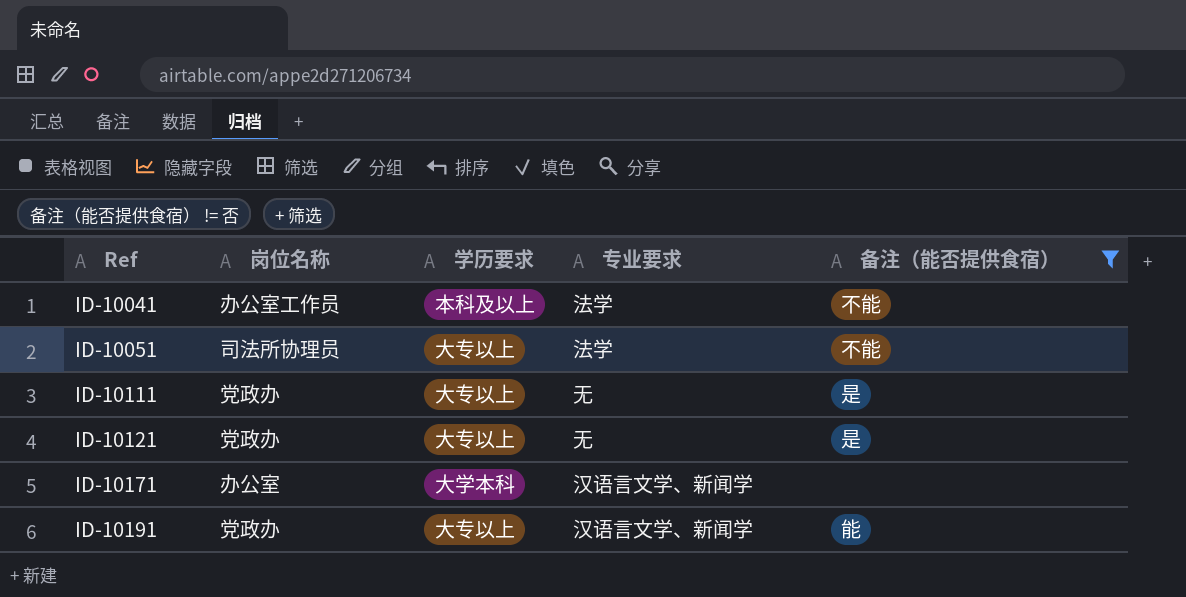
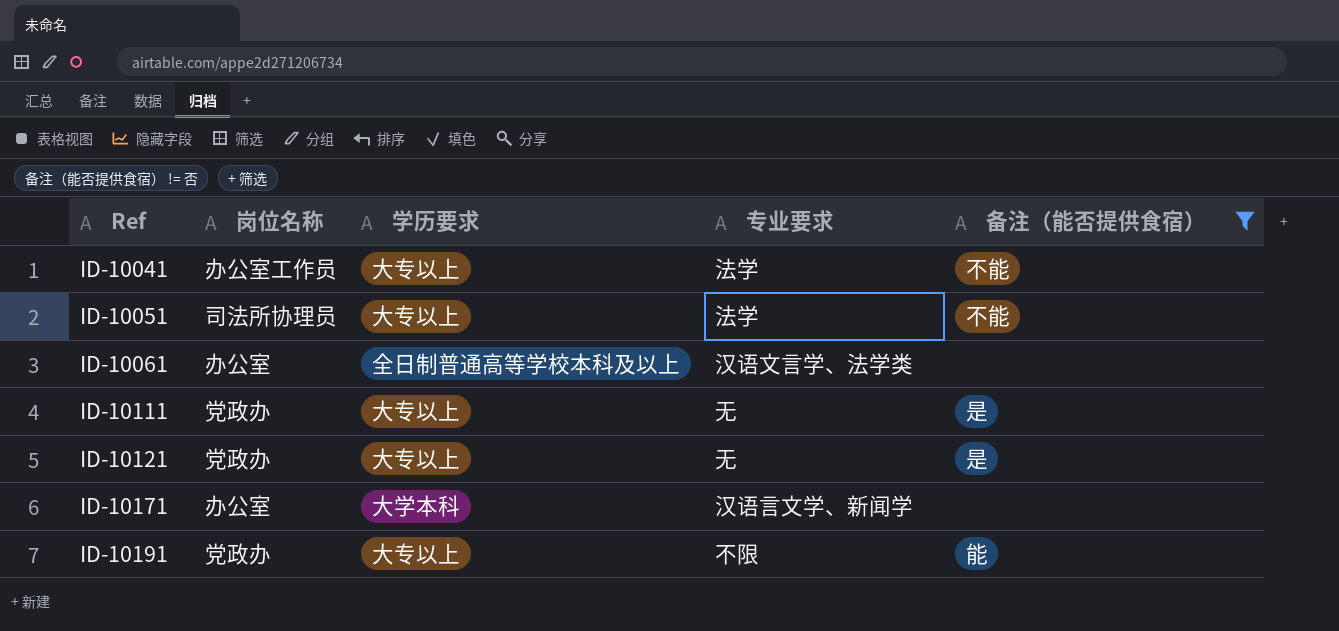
ID-10041 | 学历要求: 本科及以上 -> 大专以上
row ID-10061: none -> 办公室 | 全日制普通高等学校本科及以上 | 汉语文言学、法学类 | none
ID-10191 | 专业要求: 汉语言文学、新闻学 -> 不限

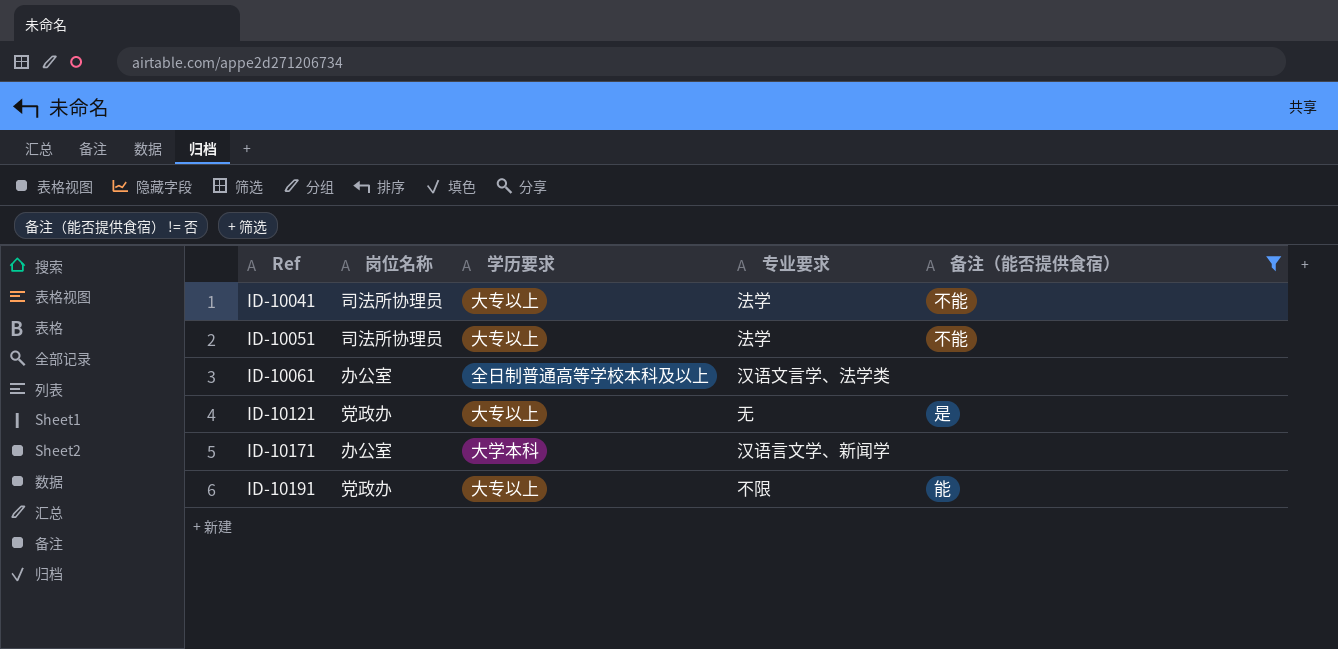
row ID-10111: 党政办 | 大专以上 | 无 | 是 -> none
ID-10041 | 岗位名称: 办公室工作员 -> 司法所协理员

